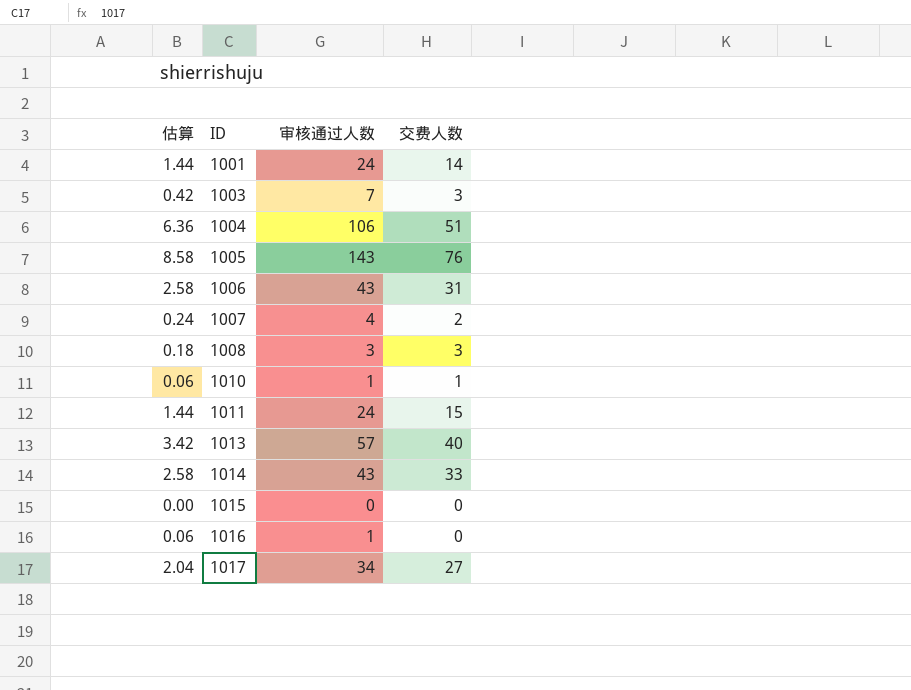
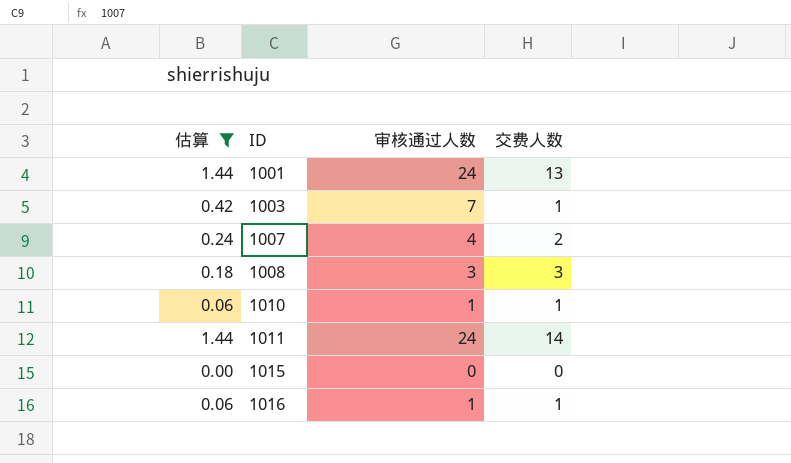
filter: none -> 估算 <= 1.44
1001 | 交费人数: 14 -> 13
1003 | 交费人数: 3 -> 1
1011 | 交费人数: 15 -> 14
1016 | 交费人数: 0 -> 1

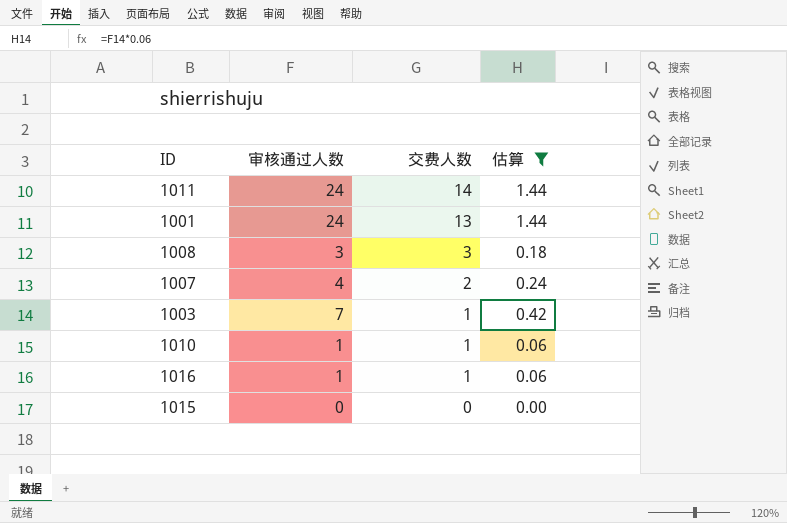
row order: ID ascending -> 交费人数 descending
column 估算 | position: 1 -> 4

